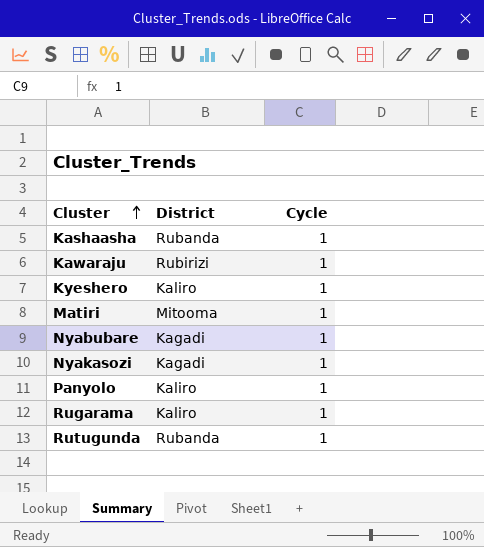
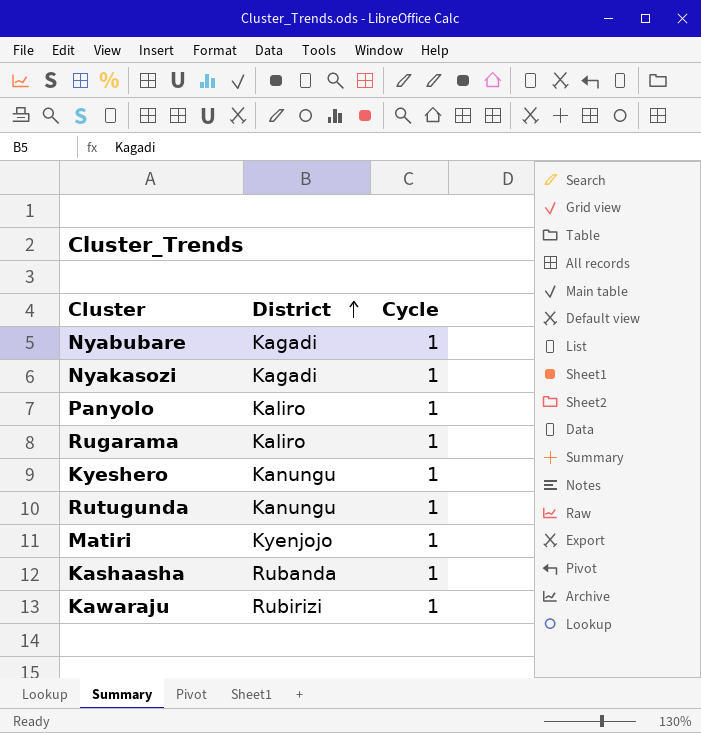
row order: Cluster ascending -> District ascending
Kyeshero | District: Kaliro -> Kanungu
Rutugunda | District: Rubanda -> Kanungu
Matiri | District: Mitooma -> Kyenjojo

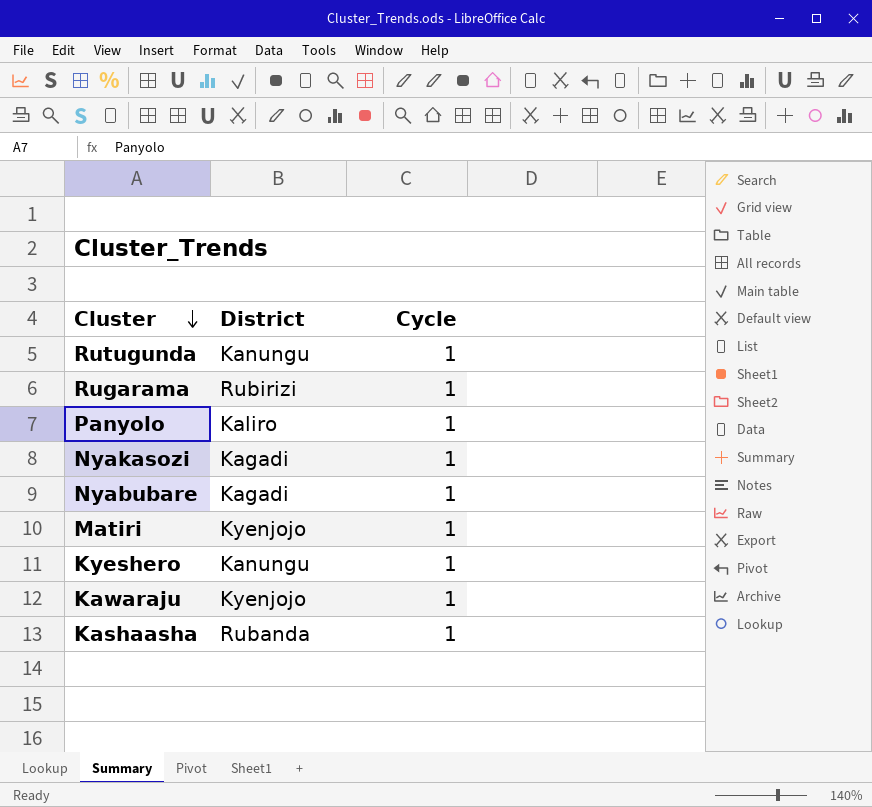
row order: District ascending -> Cluster descending
Rugarama | District: Kaliro -> Rubirizi
Kawaraju | District: Rubirizi -> Kyenjojo

